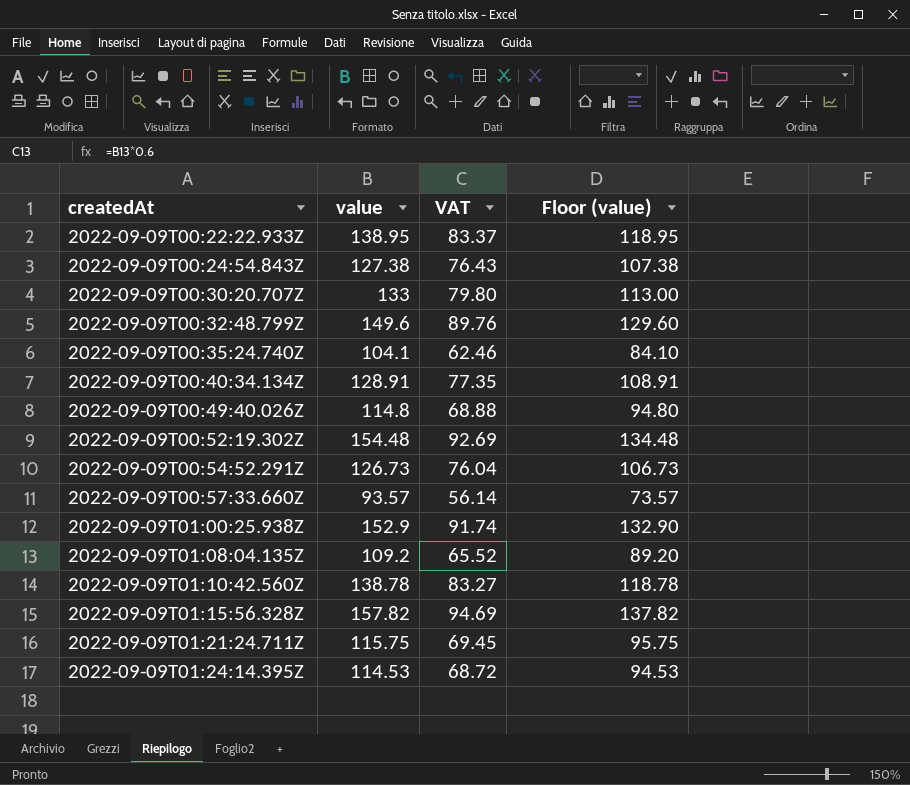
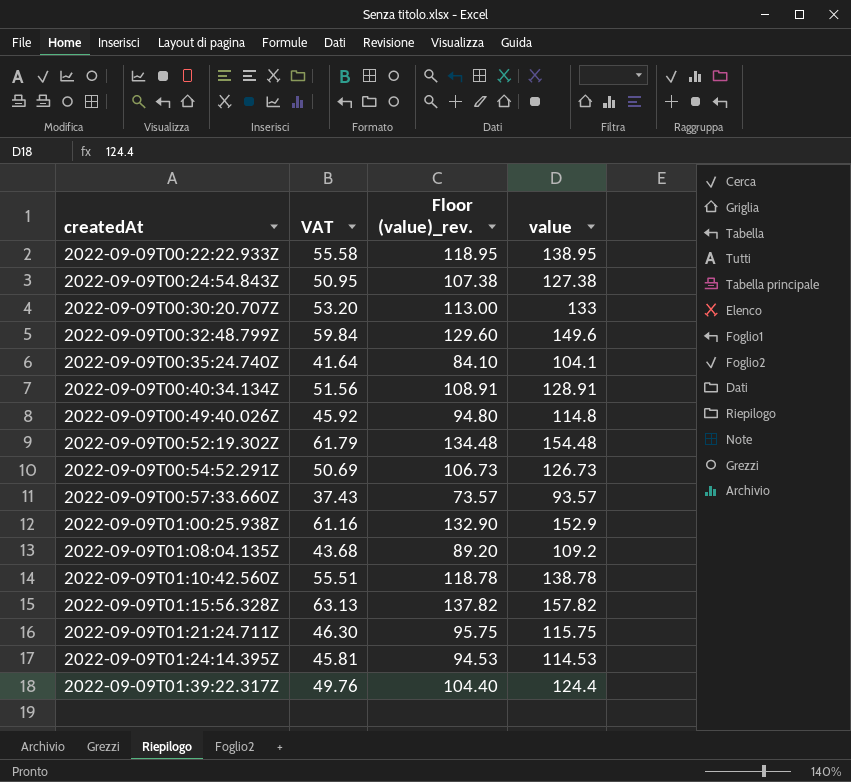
column VAT | formula: [value] * 0.6 -> [value] * 0.4
column name: Floor (value) -> Floor (value)_rev.
column value | position: 2 -> 4
row 2022-09-09T01:39:22.317Z: none -> 49.76 | 104.40 | 124.4

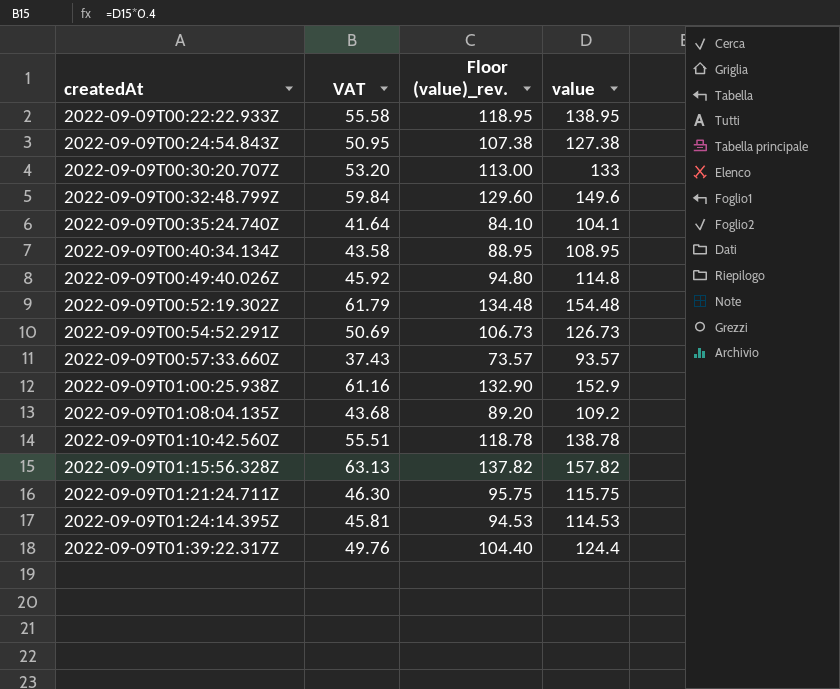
2022-09-09T00:40:34.134Z | VAT: 51.56 -> 43.58
2022-09-09T00:40:34.134Z | Floor (value)_rev.: 108.91 -> 88.95
2022-09-09T00:40:34.134Z | value: 128.91 -> 108.95

